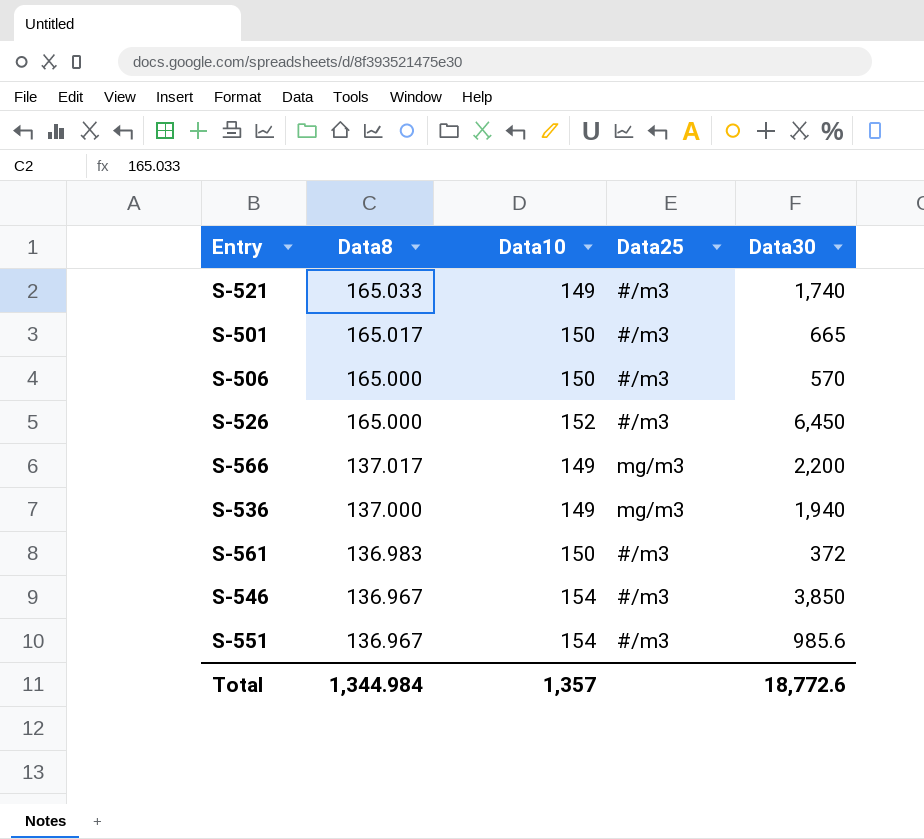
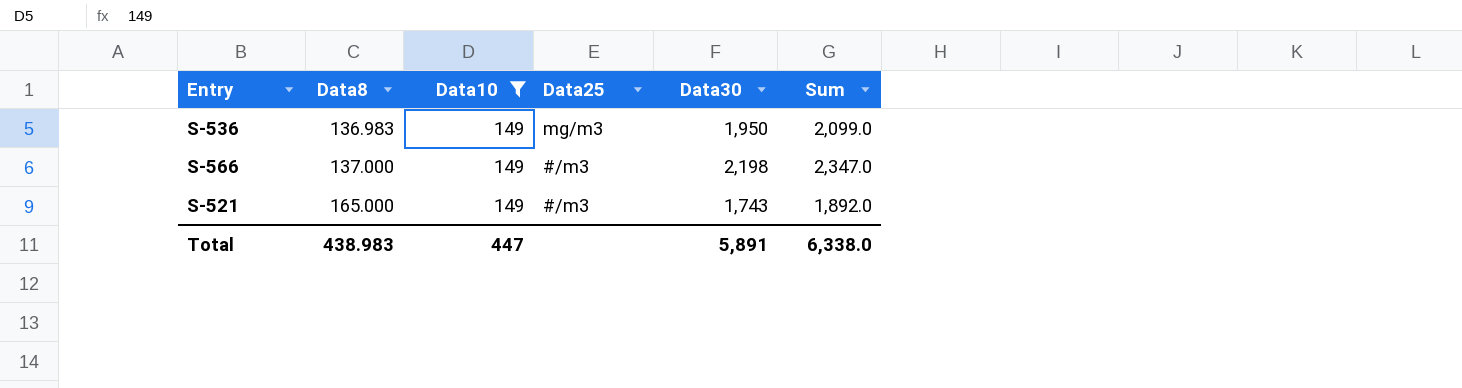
filter: none -> Data10 = 149
row order: Data8 descending -> Data8 ascending
column Sum | formula: none -> [Data10] + [Data30]
S-536 | Data8: 137.000 -> 136.983
S-536 | Data30: 1,940 -> 1,950
S-566 | Data8: 137.017 -> 137.000
S-566 | Data25: mg/m3 -> #/m3
S-566 | Data30: 2,200 -> 2,198
S-521 | Data8: 165.033 -> 165.000
S-521 | Data30: 1,740 -> 1,743
Total | Data8: 1,344.984 -> 438.983
Total | Data10: 1,357 -> 447
Total | Data30: 18,772.6 -> 5,891

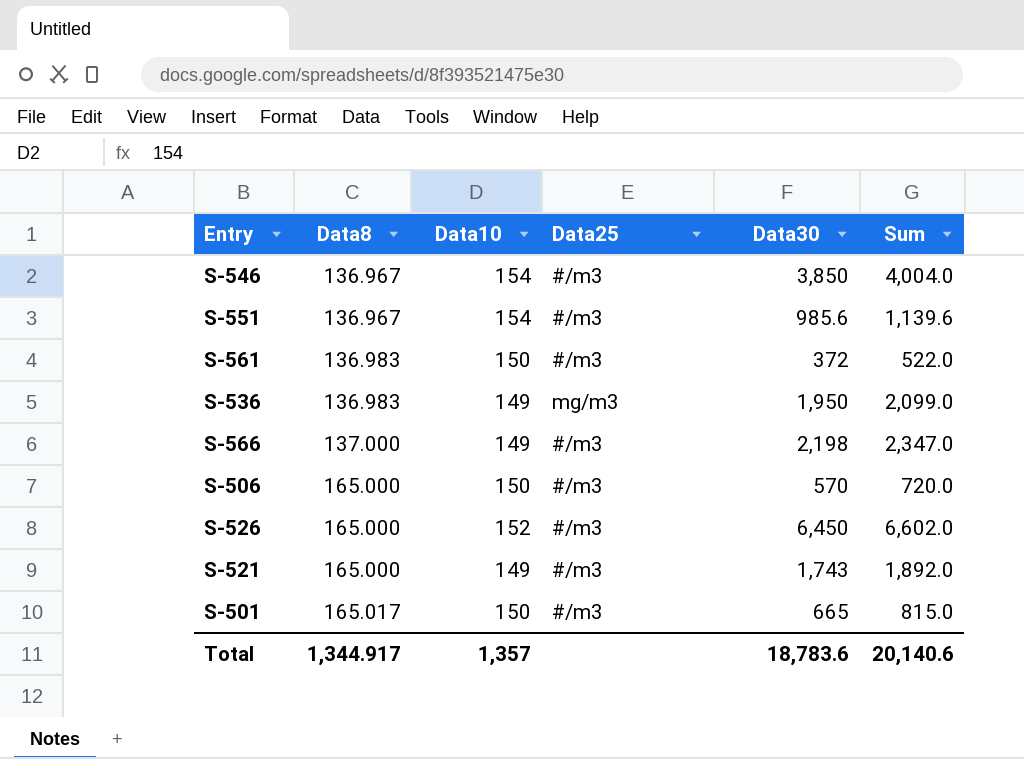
filter: Data10 = 149 -> none
Total | Data8: 438.983 -> 1,344.917
Total | Data10: 447 -> 1,357
Total | Data30: 5,891 -> 18,783.6
Total | Sum: 6,338.0 -> 20,140.6

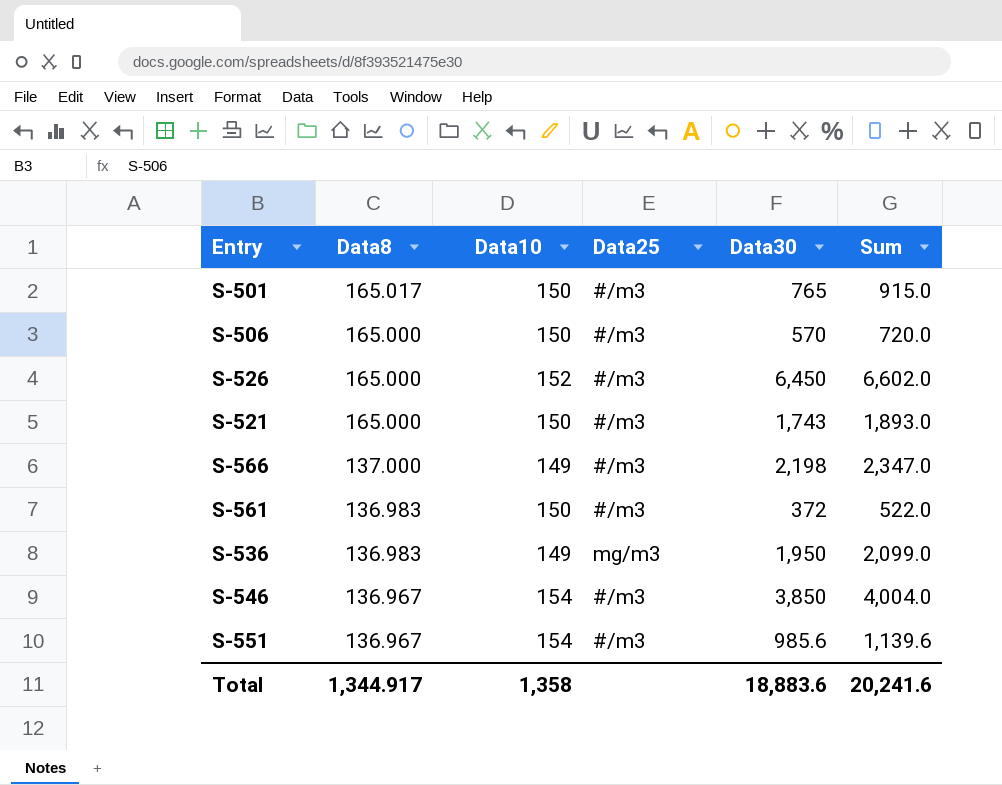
row order: Data8 ascending -> Data8 descending
S-501 | Data30: 665 -> 765
S-501 | Sum: 815.0 -> 915.0
S-521 | Data10: 149 -> 150
S-521 | Sum: 1,892.0 -> 1,893.0
Total | Data10: 1,357 -> 1,358
Total | Data30: 18,783.6 -> 18,883.6
Total | Sum: 20,140.6 -> 20,241.6

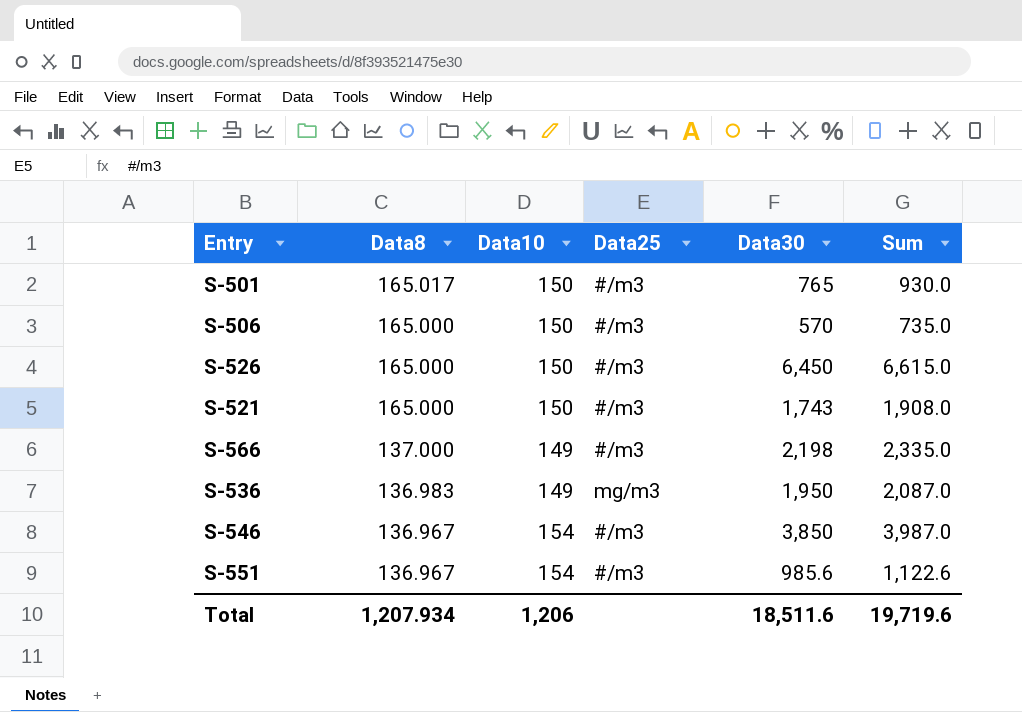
column Sum | formula: [Data10] + [Data30] -> [Data8] + [Data30]
row S-561: 136.983 | 150 | #/m3 | 372 | 522.0 -> none
S-526 | Data10: 152 -> 150
Total | Data8: 1,344.917 -> 1,207.934
Total | Data10: 1,358 -> 1,206
Total | Data30: 18,883.6 -> 18,511.6
Total | Sum: 20,241.6 -> 19,719.6

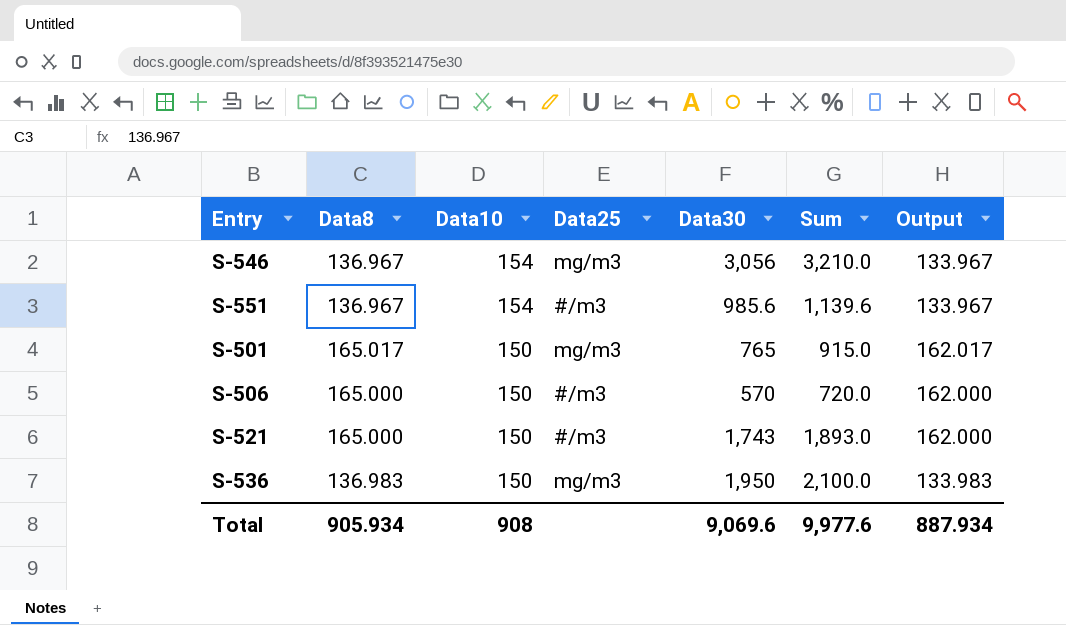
row order: Data8 descending -> Data10 descending
column Sum | formula: [Data8] + [Data30] -> [Data10] + [Data30]
column Output | formula: none -> [Data8] - 3
row S-526: 165.000 | 150 | #/m3 | 6,450 | 6,615.0 -> none
row S-566: 137.000 | 149 | #/m3 | 2,198 | 2,335.0 -> none
S-546 | Data25: #/m3 -> mg/m3
S-546 | Data30: 3,850 -> 3,056
S-501 | Data25: #/m3 -> mg/m3
S-536 | Data10: 149 -> 150
Total | Data8: 1,207.934 -> 905.934
Total | Data10: 1,206 -> 908
Total | Data30: 18,511.6 -> 9,069.6
Total | Sum: 19,719.6 -> 9,977.6

